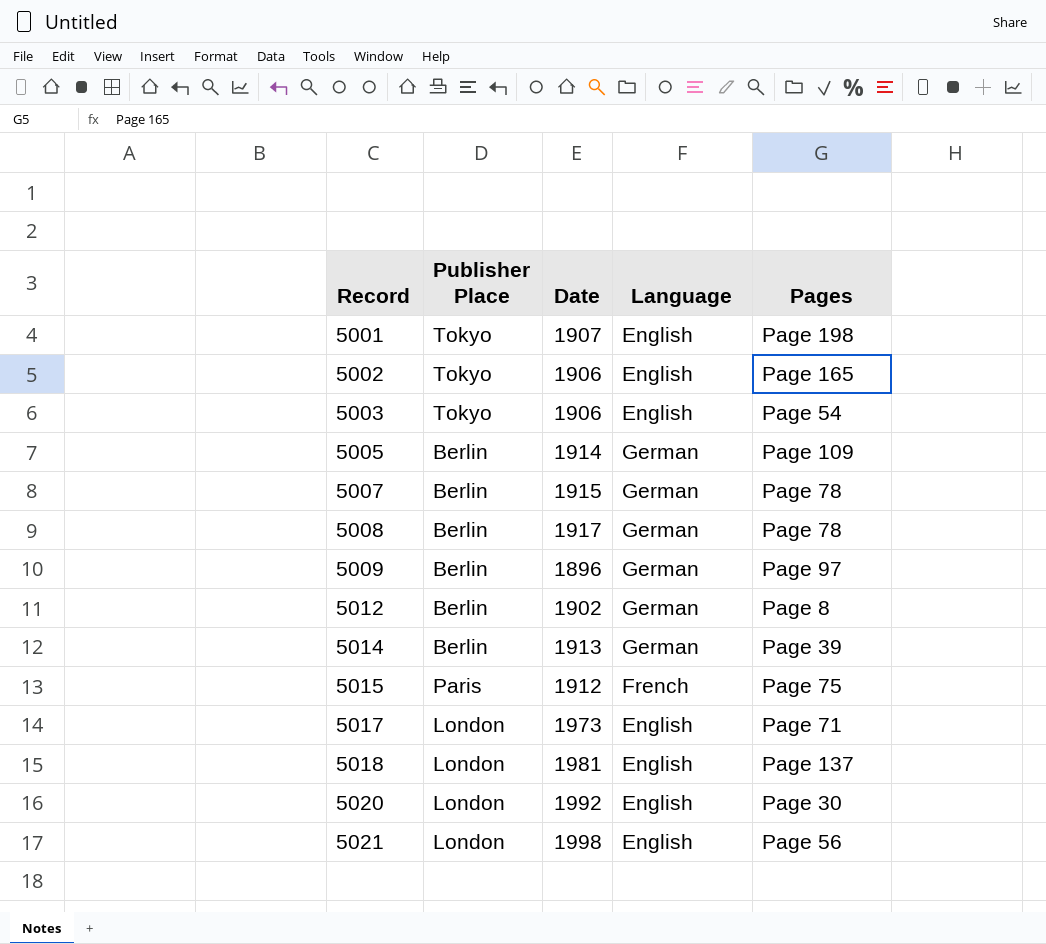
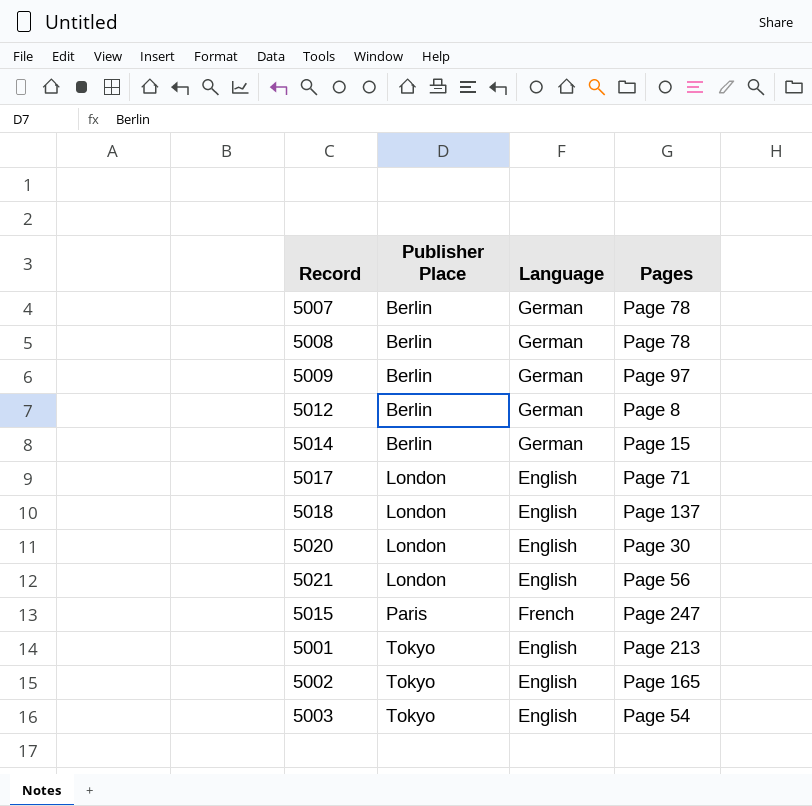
row order: Record ascending -> Publisher Place ascending
column Date | position: 3 -> none
row 5005: Berlin | 1914 | German | Page 109 -> none
5014 | Pages: Page 39 -> Page 15
5015 | Pages: Page 75 -> Page 247
5001 | Pages: Page 198 -> Page 213

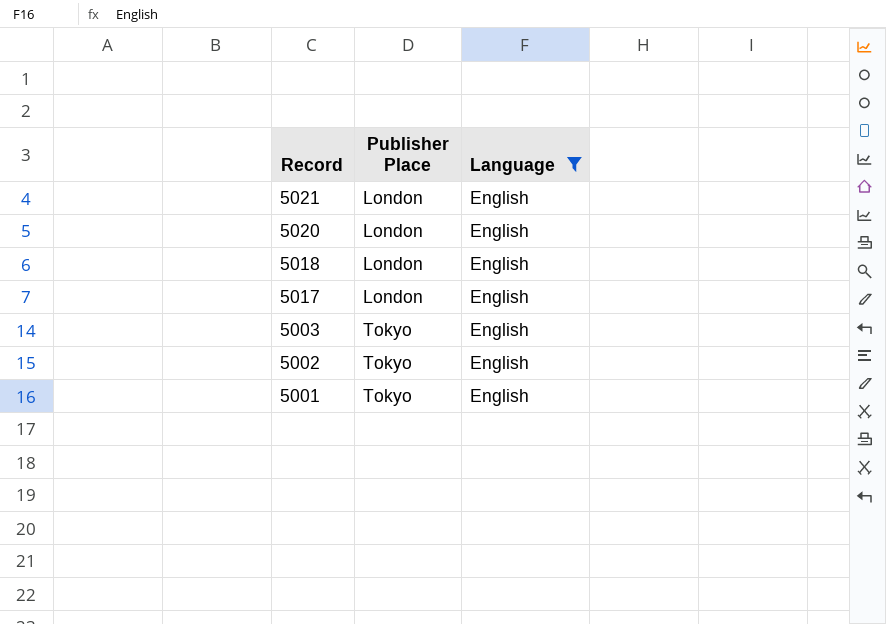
filter: none -> Language = English
row order: Publisher Place ascending -> Record descending
column Pages | position: 4 -> none

